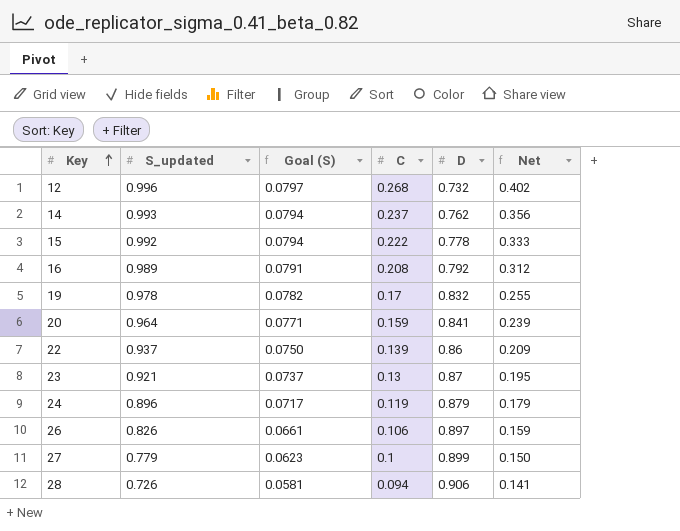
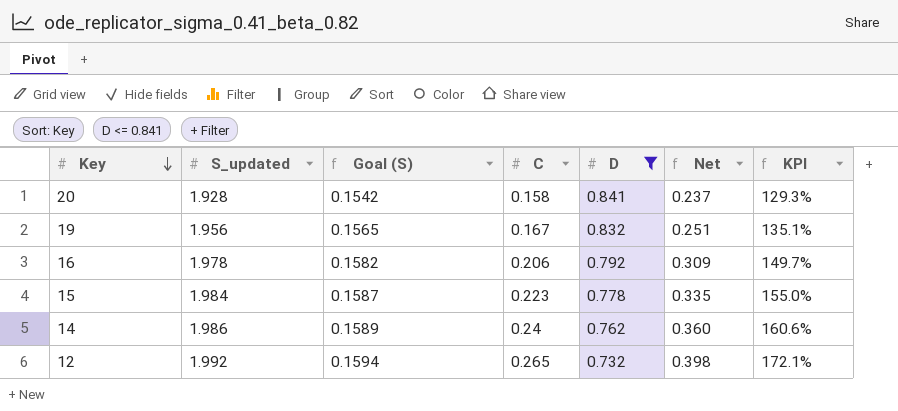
filter: none -> D <= 0.841
row order: Key ascending -> Key descending
column KPI | formula: none -> ([S_updated] - [D]) / [D]
20 | S_updated: 0.964 -> 1.928
20 | Goal (S): 0.0771 -> 0.1542
20 | C: 0.159 -> 0.158
20 | Net: 0.239 -> 0.237
19 | S_updated: 0.978 -> 1.956
19 | Goal (S): 0.0782 -> 0.1565
19 | C: 0.17 -> 0.167
19 | Net: 0.255 -> 0.251
16 | S_updated: 0.989 -> 1.978
16 | Goal (S): 0.0791 -> 0.1582
16 | C: 0.208 -> 0.206
16 | Net: 0.312 -> 0.309
15 | S_updated: 0.992 -> 1.984
15 | Goal (S): 0.0794 -> 0.1587
15 | C: 0.222 -> 0.223
15 | Net: 0.333 -> 0.335
14 | S_updated: 0.993 -> 1.986
14 | Goal (S): 0.0794 -> 0.1589
14 | C: 0.237 -> 0.24
14 | Net: 0.356 -> 0.360
12 | S_updated: 0.996 -> 1.992
12 | Goal (S): 0.0797 -> 0.1594
12 | C: 0.268 -> 0.265
12 | Net: 0.402 -> 0.398

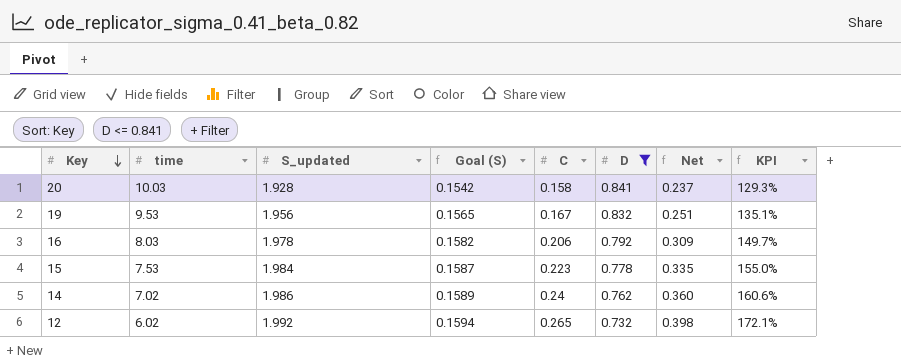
column time | position: none -> 2

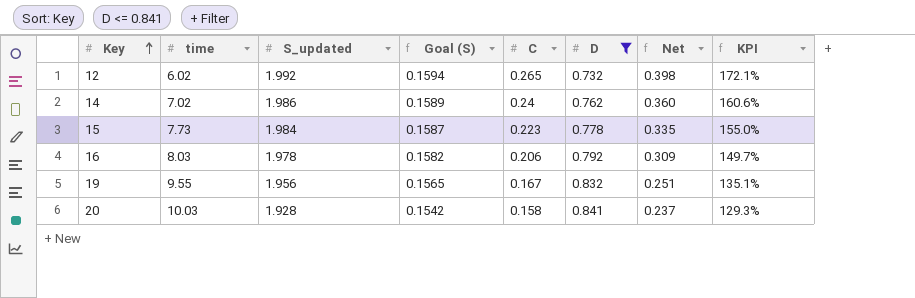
row order: Key descending -> Key ascending
15 | time: 7.53 -> 7.73
19 | time: 9.53 -> 9.55

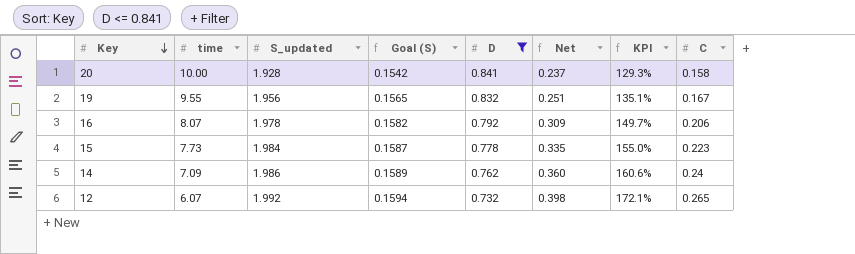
row order: Key ascending -> Key descending
column C | position: 5 -> 8
20 | time: 10.03 -> 10.00
16 | time: 8.03 -> 8.07
14 | time: 7.02 -> 7.09
12 | time: 6.02 -> 6.07

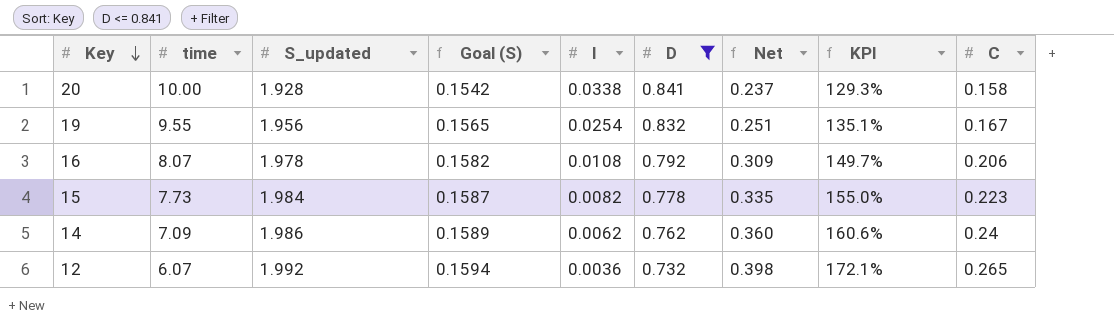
column I | position: none -> 5

